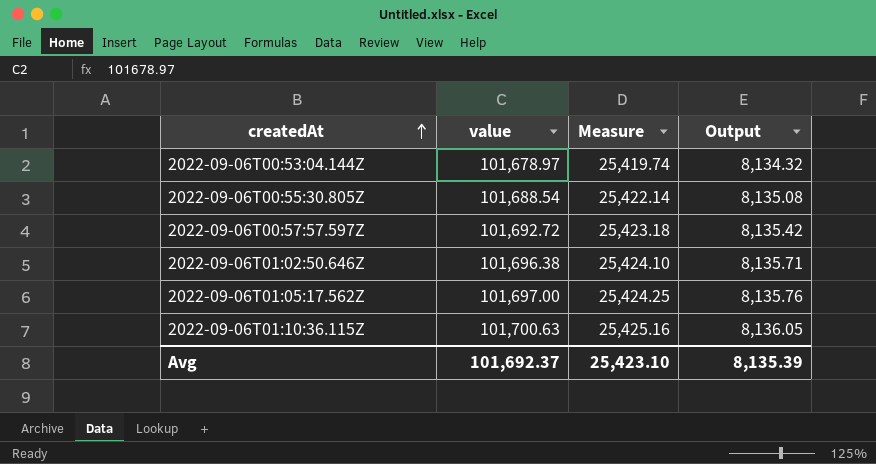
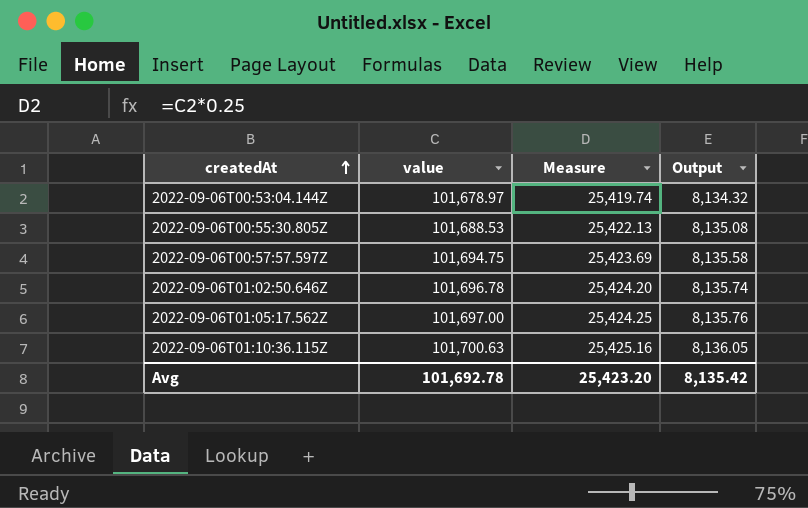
2022-09-06T00:55:30.805Z | value: 101,688.54 -> 101,688.53
2022-09-06T00:55:30.805Z | Measure: 25,422.14 -> 25,422.13
2022-09-06T00:57:57.597Z | value: 101,692.72 -> 101,694.75
2022-09-06T00:57:57.597Z | Measure: 25,423.18 -> 25,423.69
2022-09-06T00:57:57.597Z | Output: 8,135.42 -> 8,135.58
2022-09-06T01:02:50.646Z | value: 101,696.38 -> 101,696.78
2022-09-06T01:02:50.646Z | Measure: 25,424.10 -> 25,424.20
2022-09-06T01:02:50.646Z | Output: 8,135.71 -> 8,135.74
Avg | value: 101,692.37 -> 101,692.78
Avg | Measure: 25,423.10 -> 25,423.20
Avg | Output: 8,135.39 -> 8,135.42

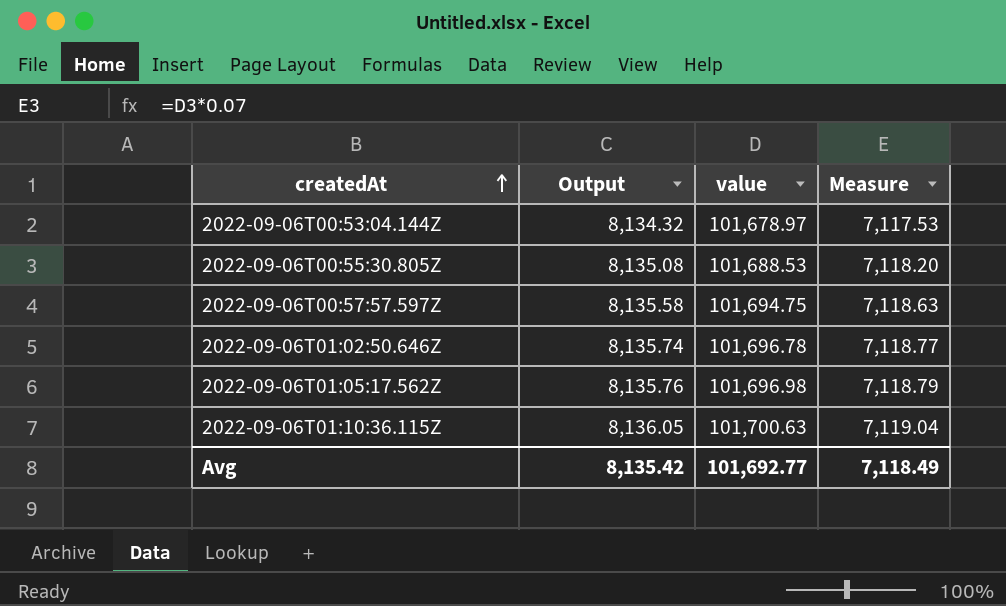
column Output | position: 4 -> 2
column Measure | formula: [value] * 0.25 -> [value] * 0.07
2022-09-06T01:05:17.562Z | value: 101,697.00 -> 101,696.98
Avg | value: 101,692.78 -> 101,692.77
Avg | Measure: 25,423.20 -> 7,118.49

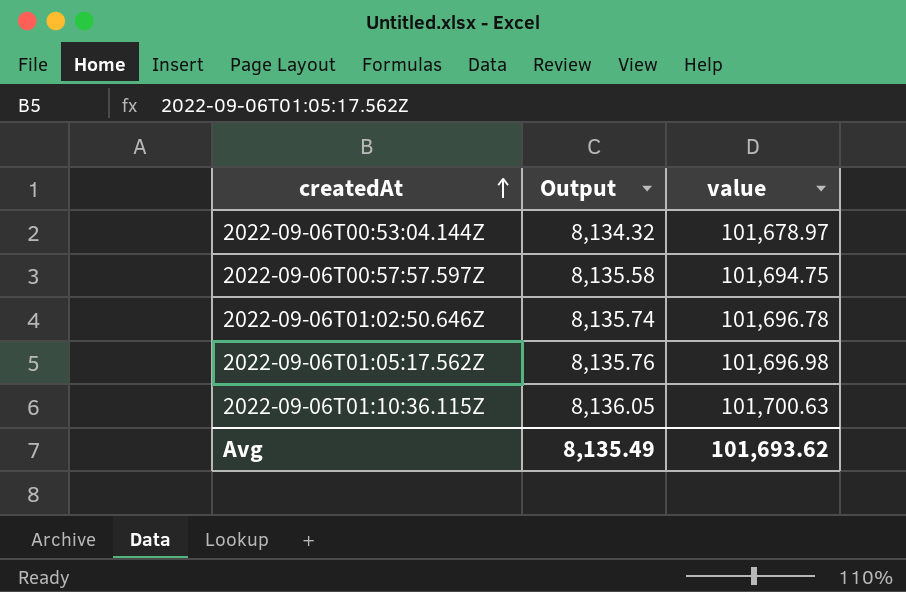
column Measure | formula: [value] * 0.07 -> none
row 2022-09-06T00:55:30.805Z: 8,135.08 | 101,688.53 | 7,118.20 -> none
Avg | Output: 8,135.42 -> 8,135.49
Avg | value: 101,692.77 -> 101,693.62

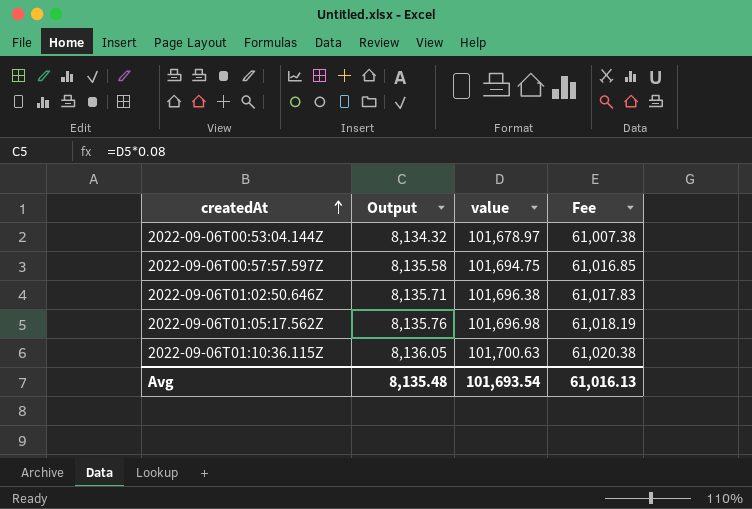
column Fee | formula: none -> [value] * 0.6
2022-09-06T01:02:50.646Z | Output: 8,135.74 -> 8,135.71
2022-09-06T01:02:50.646Z | value: 101,696.78 -> 101,696.38
Avg | Output: 8,135.49 -> 8,135.48
Avg | value: 101,693.62 -> 101,693.54

